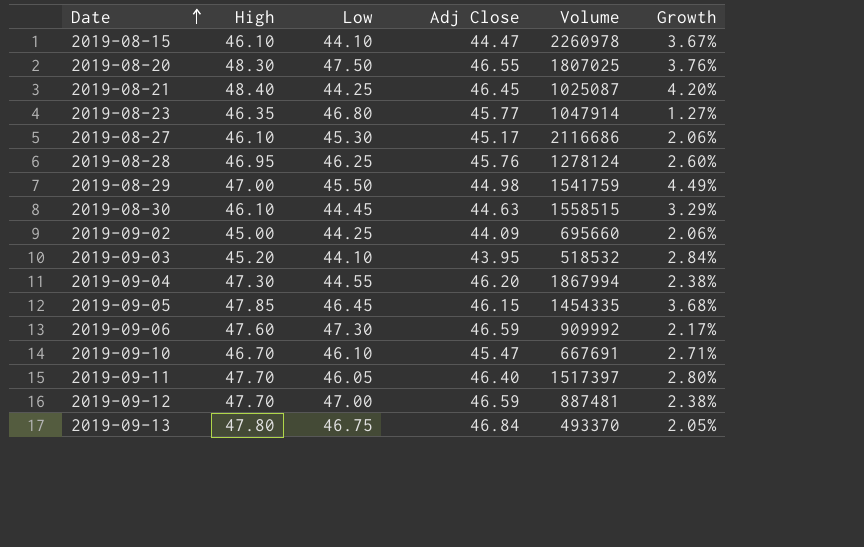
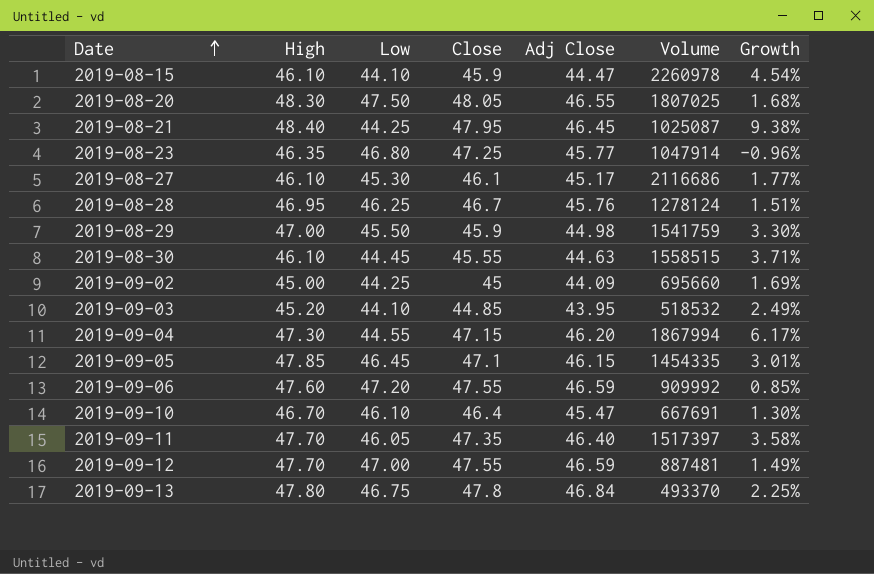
column Close | position: none -> 4
column Growth | formula: ([High] - [Adj Close]) / [Adj Close] -> ([High] - [Low]) / [Low]
2019-09-06 | Low: 47.30 -> 47.20

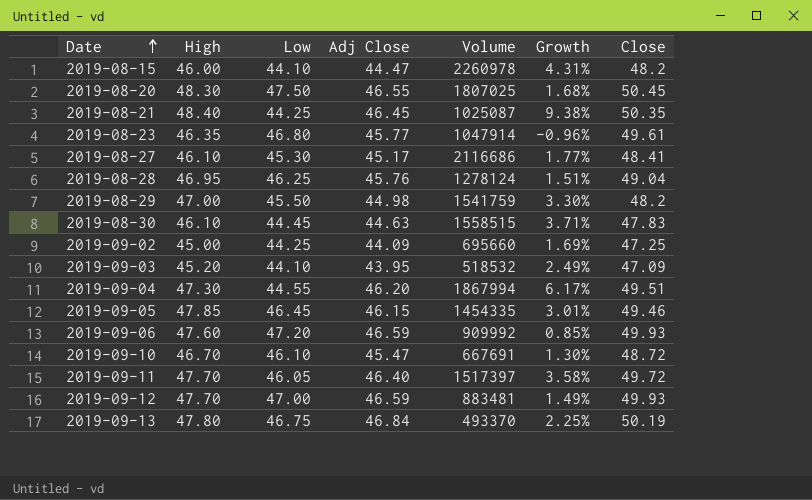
column Close | position: 4 -> 7
2019-08-15 | High: 46.10 -> 46.00
2019-08-15 | Growth: 4.54% -> 4.31%
2019-08-15 | Close: 45.9 -> 48.2
2019-08-20 | Close: 48.05 -> 50.45
2019-08-21 | Close: 47.95 -> 50.35
2019-08-23 | Close: 47.25 -> 49.61
2019-08-27 | Close: 46.1 -> 48.41
2019-08-28 | Close: 46.7 -> 49.04
2019-08-29 | Close: 45.9 -> 48.2
2019-08-30 | Close: 45.55 -> 47.83
2019-09-02 | Close: 45 -> 47.25
2019-09-03 | Close: 44.85 -> 47.09
2019-09-04 | Close: 47.15 -> 49.51
2019-09-05 | Close: 47.1 -> 49.46
2019-09-06 | Close: 47.55 -> 49.93
2019-09-10 | Close: 46.4 -> 48.72
2019-09-11 | Close: 47.35 -> 49.72
2019-09-12 | Volume: 887481 -> 883481
2019-09-12 | Close: 47.55 -> 49.93
2019-09-13 | Close: 47.8 -> 50.19

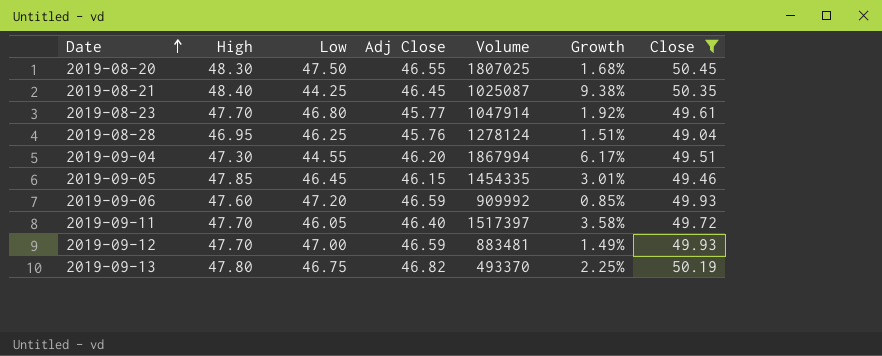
filter: none -> Close >= 49.04
2019-08-23 | High: 46.35 -> 47.70
2019-08-23 | Growth: -0.96% -> 1.92%
2019-09-13 | Adj Close: 46.84 -> 46.82

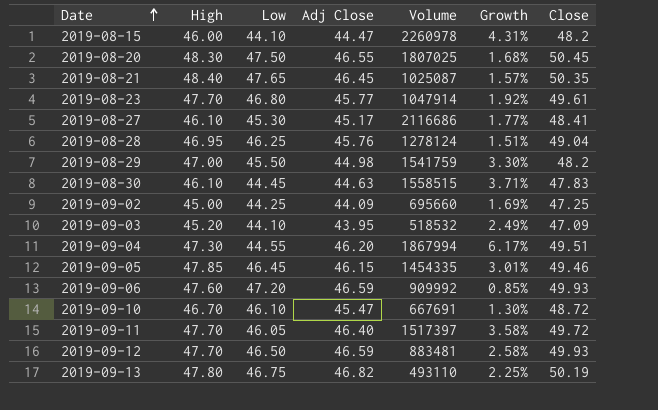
filter: Close >= 49.04 -> none
2019-08-21 | Low: 44.25 -> 47.65
2019-08-21 | Growth: 9.38% -> 1.57%
2019-09-12 | Low: 47.00 -> 46.50
2019-09-12 | Growth: 1.49% -> 2.58%
2019-09-13 | Volume: 493370 -> 493110

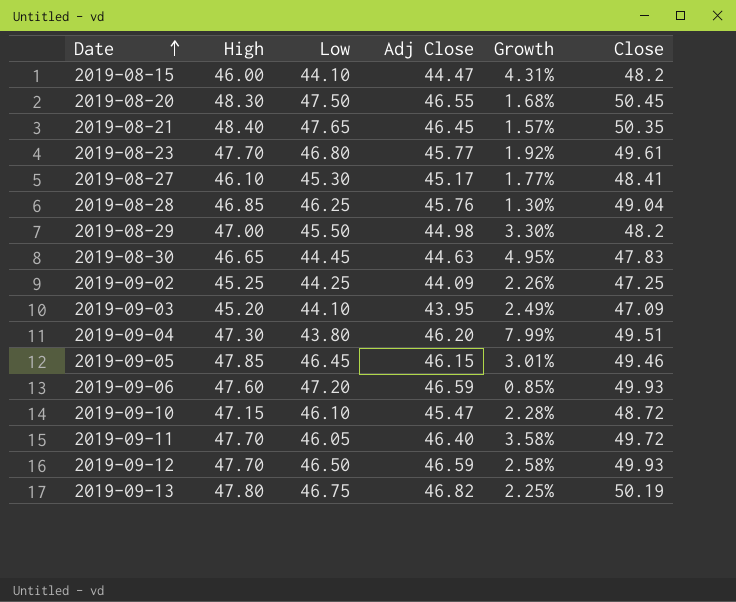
column Volume | position: 5 -> none
2019-08-28 | High: 46.95 -> 46.85
2019-08-28 | Growth: 1.51% -> 1.30%
2019-08-30 | High: 46.10 -> 46.65
2019-08-30 | Growth: 3.71% -> 4.95%
2019-09-02 | High: 45.00 -> 45.25
2019-09-02 | Growth: 1.69% -> 2.26%
2019-09-04 | Low: 44.55 -> 43.80
2019-09-04 | Growth: 6.17% -> 7.99%
2019-09-10 | High: 46.70 -> 47.15
2019-09-10 | Growth: 1.30% -> 2.28%

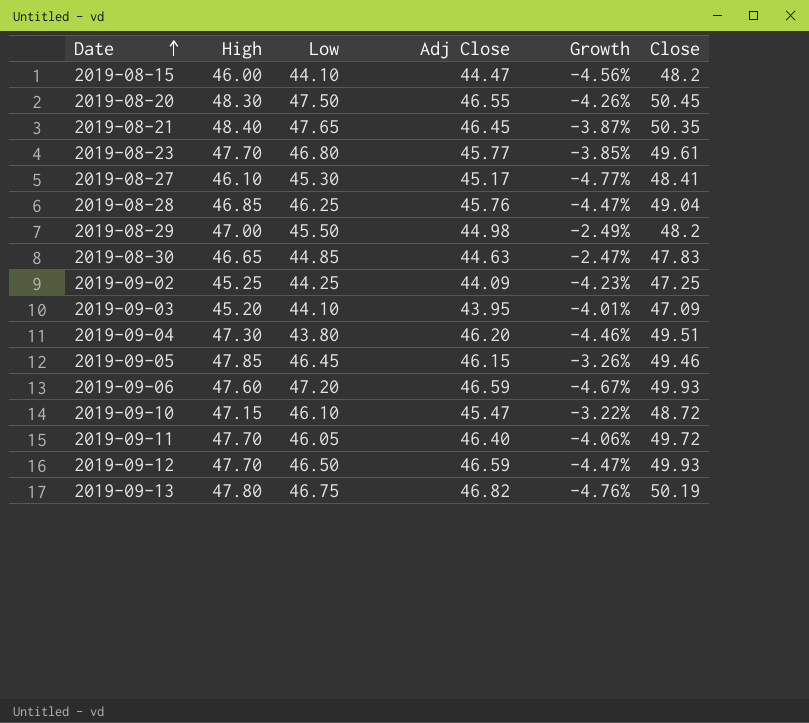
column Growth | formula: ([High] - [Low]) / [Low] -> ([High] - [Close]) / [Close]
2019-08-30 | Low: 44.45 -> 44.85

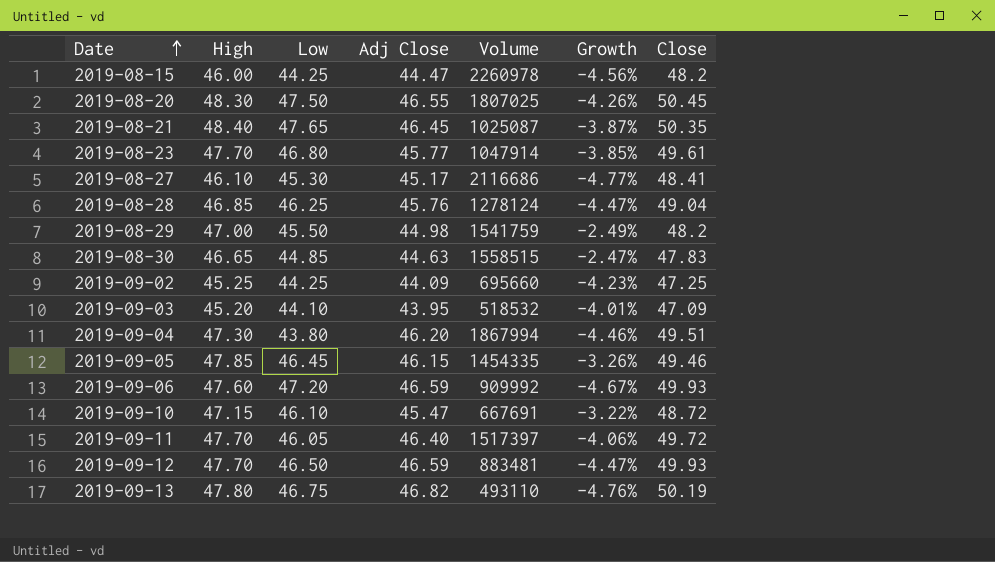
column Volume | position: none -> 5
2019-08-15 | Low: 44.10 -> 44.25

